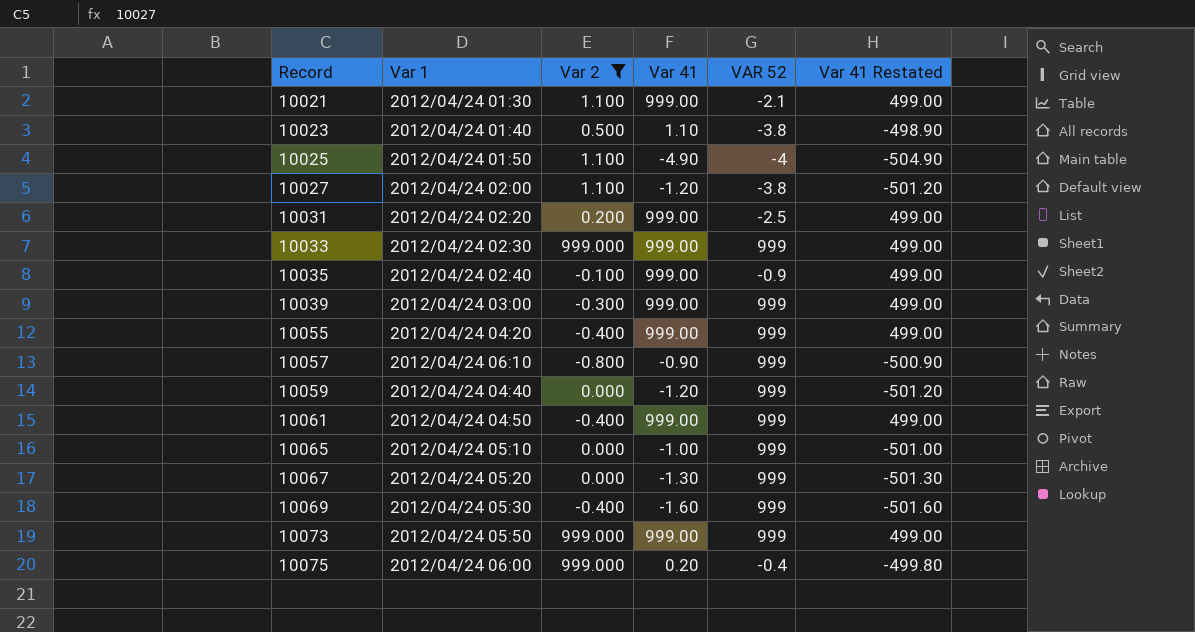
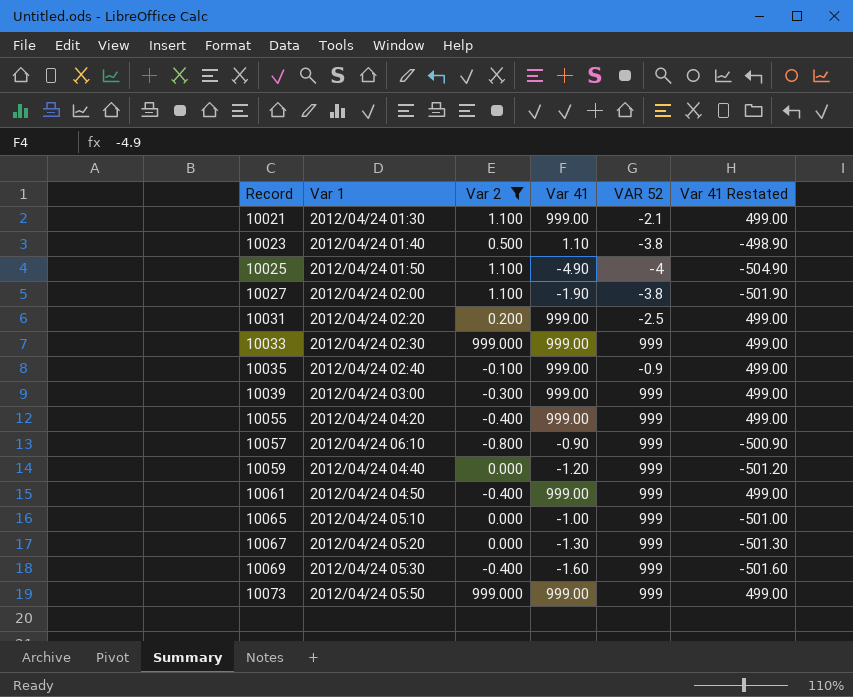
row 10075: 2012/04/24 06:00 | 999.000 | 0.20 | -0.4 | -499.80 -> none
10027 | Var 41: -1.20 -> -1.90
10027 | Var 41 Restated: -501.20 -> -501.90

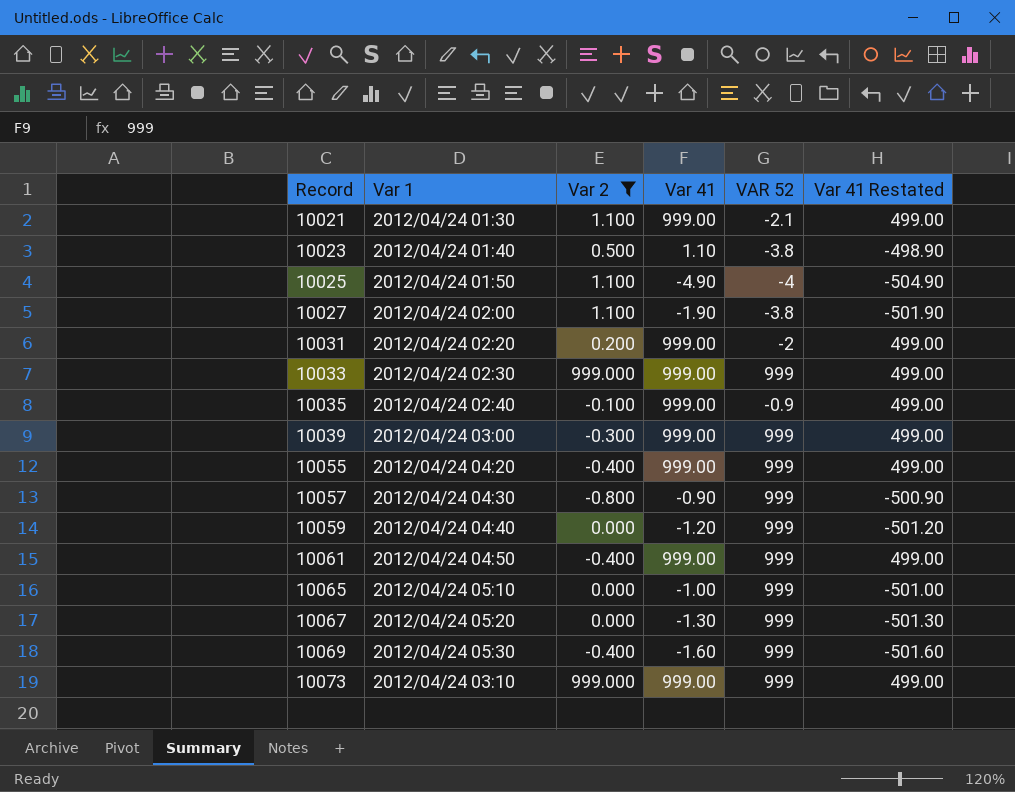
10031 | VAR 52: -2.5 -> -2
10057 | Var 1: 2012/04/24 06:10 -> 2012/04/24 04:30
10073 | Var 1: 2012/04/24 05:50 -> 2012/04/24 03:10

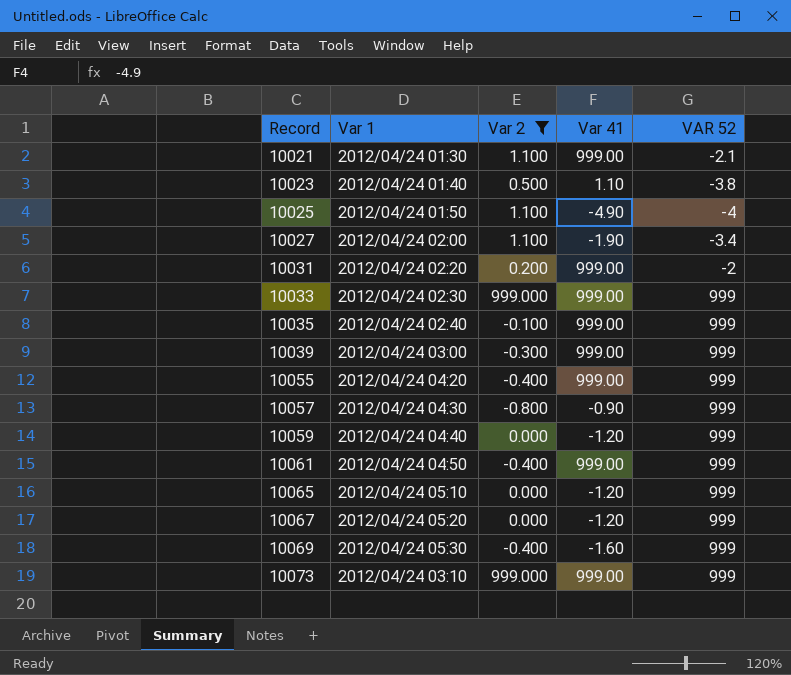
column Var 41 Restated | formula: [Var 41] - 500 -> none
10027 | VAR 52: -3.8 -> -3.4
10035 | VAR 52: -0.9 -> 999
10065 | Var 41: -1.00 -> -1.20
10067 | Var 41: -1.30 -> -1.20

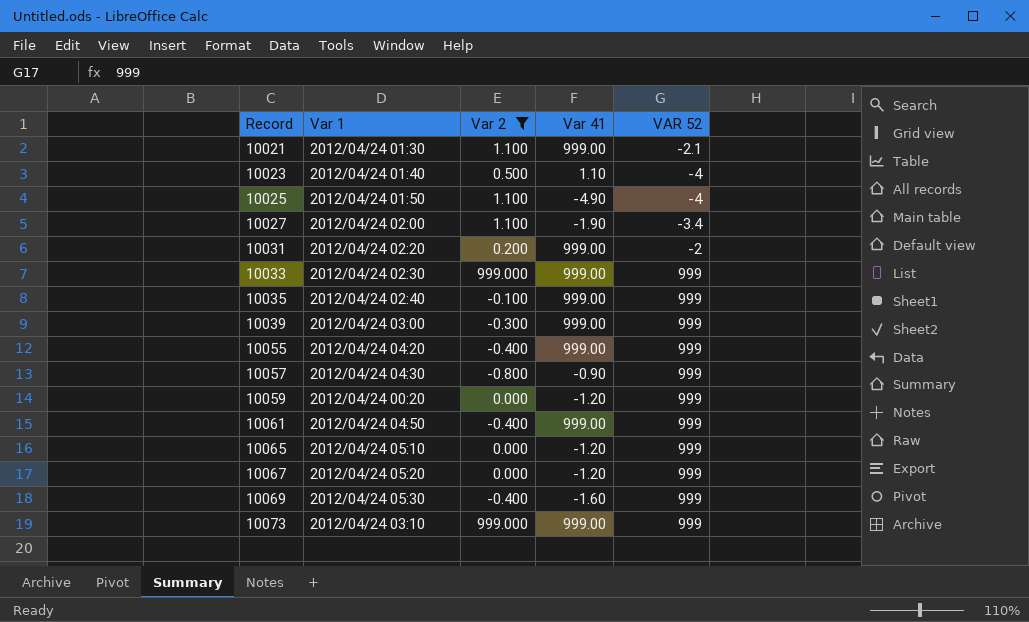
10023 | VAR 52: -3.8 -> -4
10059 | Var 1: 2012/04/24 04:40 -> 2012/04/24 00:20

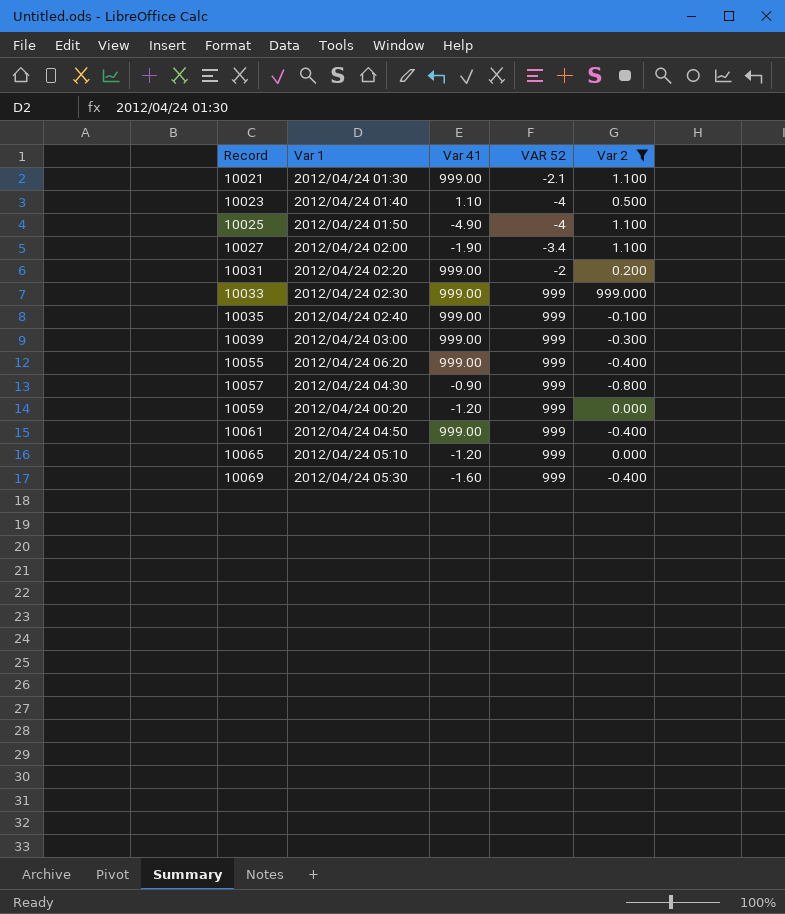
column Var 2 | position: 3 -> 5
row 10067: 2012/04/24 05:20 | 0.000 | -1.20 | 999 -> none
row 10073: 2012/04/24 03:10 | 999.000 | 999.00 | 999 -> none
10055 | Var 1: 2012/04/24 04:20 -> 2012/04/24 06:20

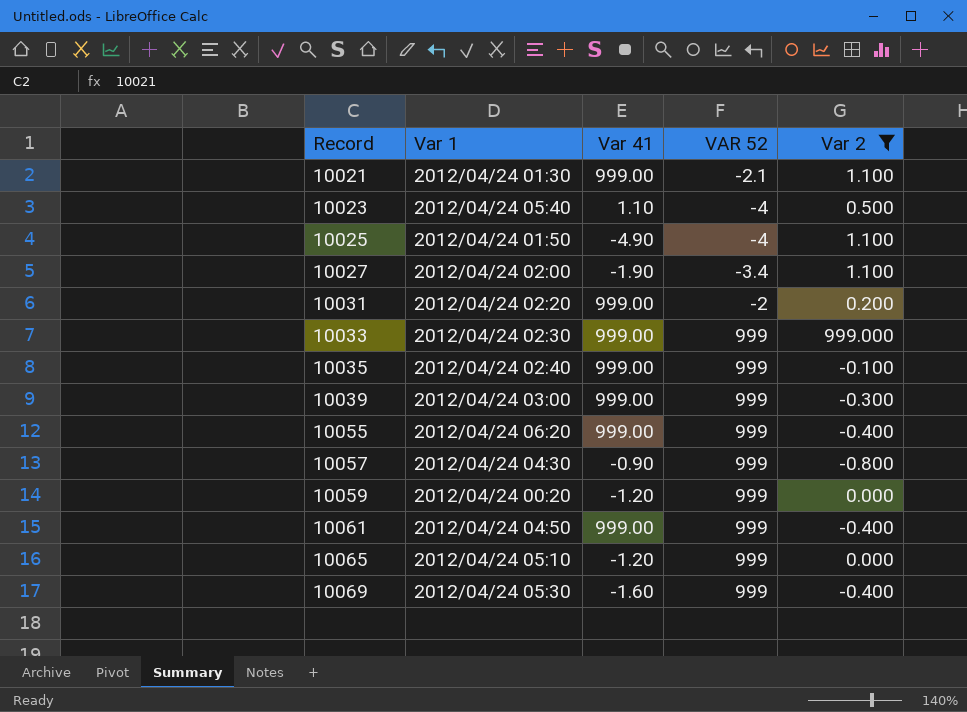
10023 | Var 1: 2012/04/24 01:40 -> 2012/04/24 05:40

